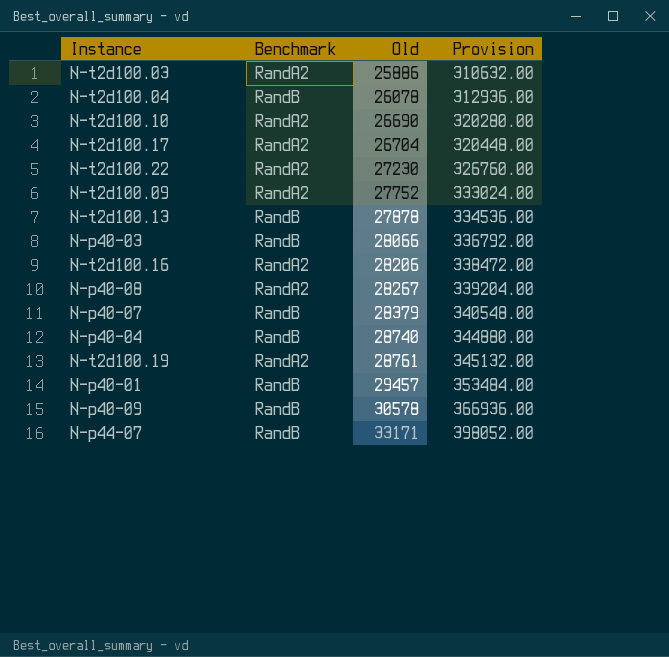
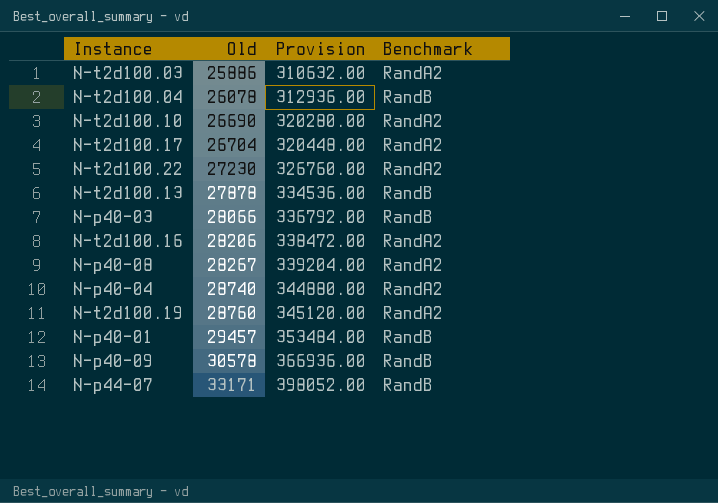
column Benchmark | position: 2 -> 4
row N-t2d100.09: RandA2 | 27752 | 333024.00 -> none
row N-p40-07: RandB | 28379 | 340548.00 -> none
N-p40-04 | Benchmark: RandB -> RandA2
N-t2d100.19 | Old: 28761 -> 28760
N-t2d100.19 | Provision: 345132.00 -> 345120.00

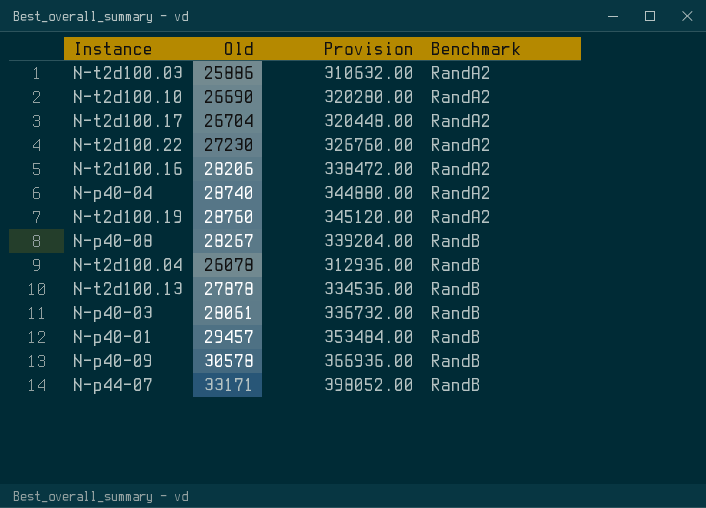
row order: Old ascending -> Benchmark ascending
N-p40-08 | Benchmark: RandA2 -> RandB
N-p40-03 | Old: 28066 -> 28061
N-p40-03 | Provision: 336792.00 -> 336732.00

